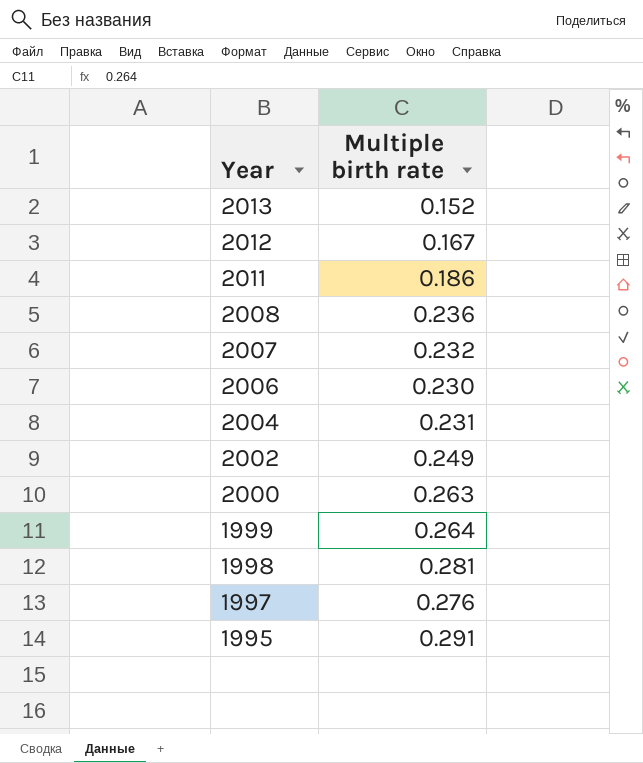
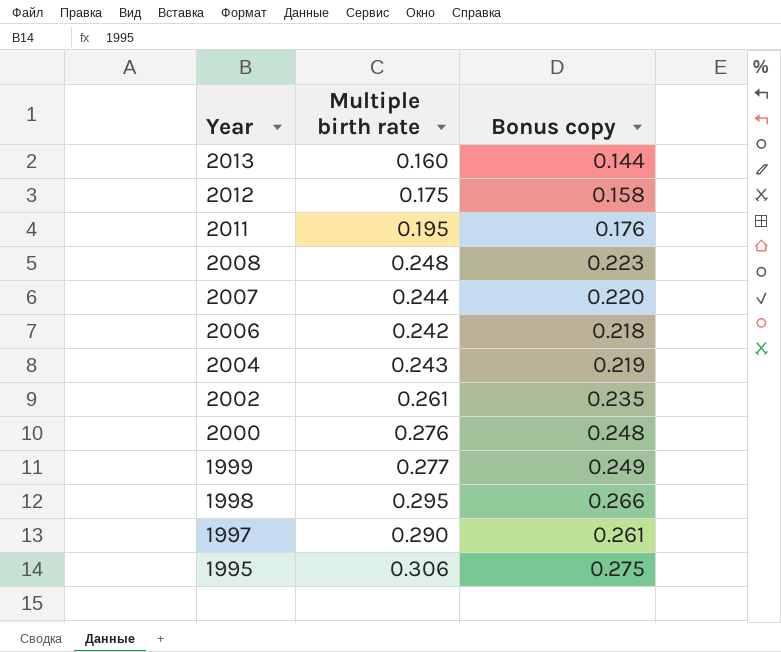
column Bonus copy | formula: none -> [Multiple birth rate] * 0.9
2013 | Multiple birth rate: 0.152 -> 0.160
2012 | Multiple birth rate: 0.167 -> 0.175
2011 | Multiple birth rate: 0.186 -> 0.195
2008 | Multiple birth rate: 0.236 -> 0.248
2007 | Multiple birth rate: 0.232 -> 0.244
2006 | Multiple birth rate: 0.230 -> 0.242
2004 | Multiple birth rate: 0.231 -> 0.243
2002 | Multiple birth rate: 0.249 -> 0.261
2000 | Multiple birth rate: 0.263 -> 0.276
1999 | Multiple birth rate: 0.264 -> 0.277
1998 | Multiple birth rate: 0.281 -> 0.295
1997 | Multiple birth rate: 0.276 -> 0.290
1995 | Multiple birth rate: 0.291 -> 0.306

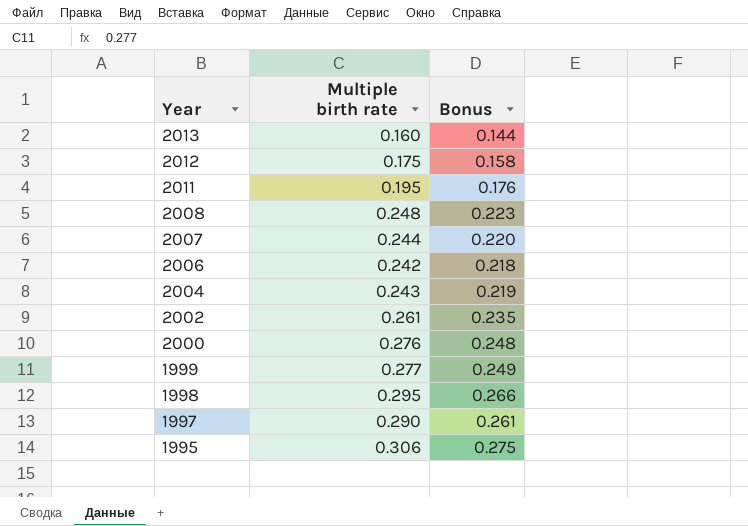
column name: Bonus copy -> Bonus

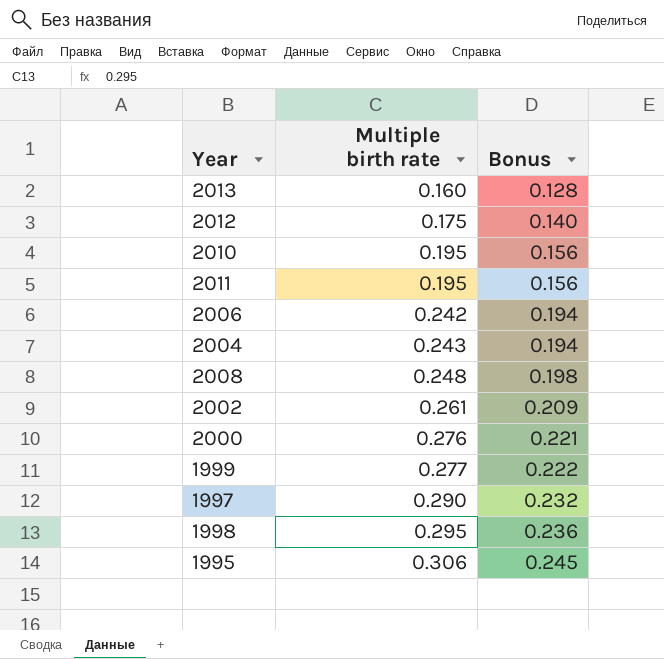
row order: Year descending -> Multiple birth rate ascending
column Bonus | formula: [Multiple birth rate] * 0.9 -> [Multiple birth rate] * 0.8
row 2007: 0.244 | 0.220 -> none
row 2010: none -> 0.195 | 0.156

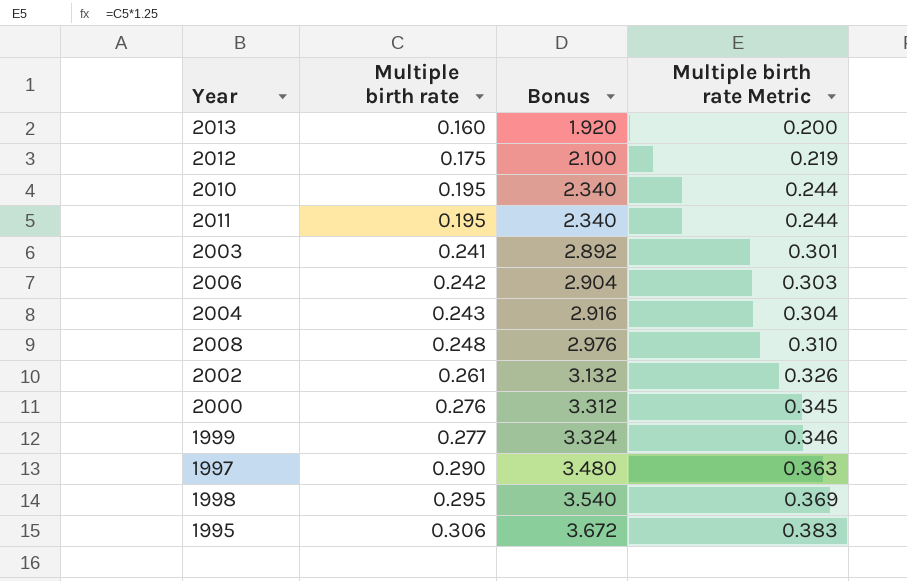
column Bonus | formula: [Multiple birth rate] * 0.8 -> [Multiple birth rate] * 12
column Multiple birth rate Metric | formula: none -> [Multiple birth rate] * 1.25
row 2003: none -> 0.241 | 2.892 | 0.301

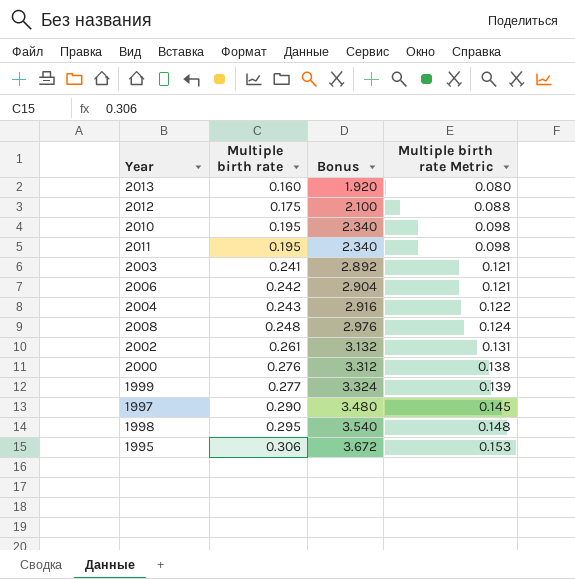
column Multiple birth rate Metric | formula: [Multiple birth rate] * 1.25 -> [Multiple birth rate] * 0.5

